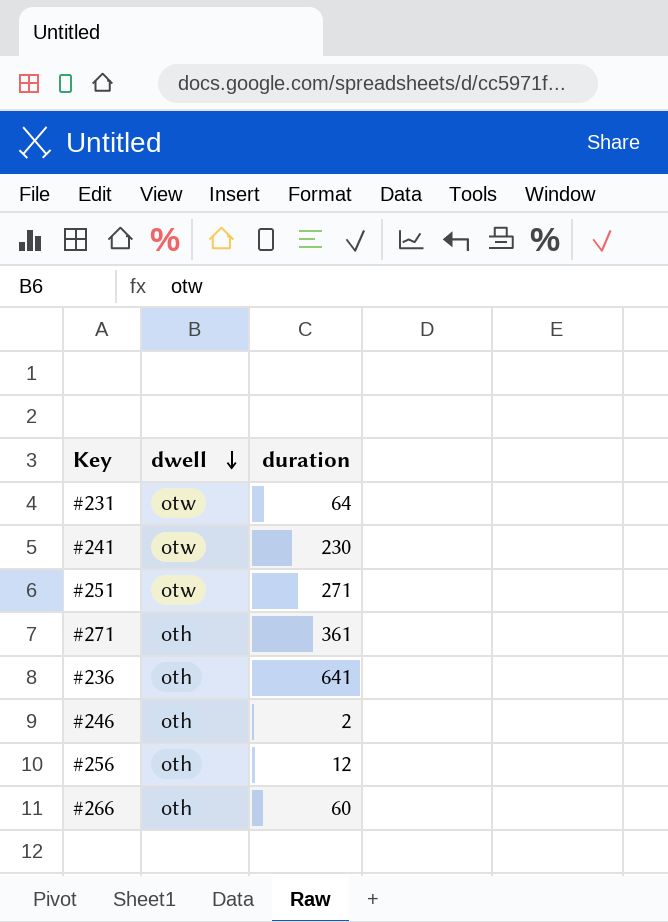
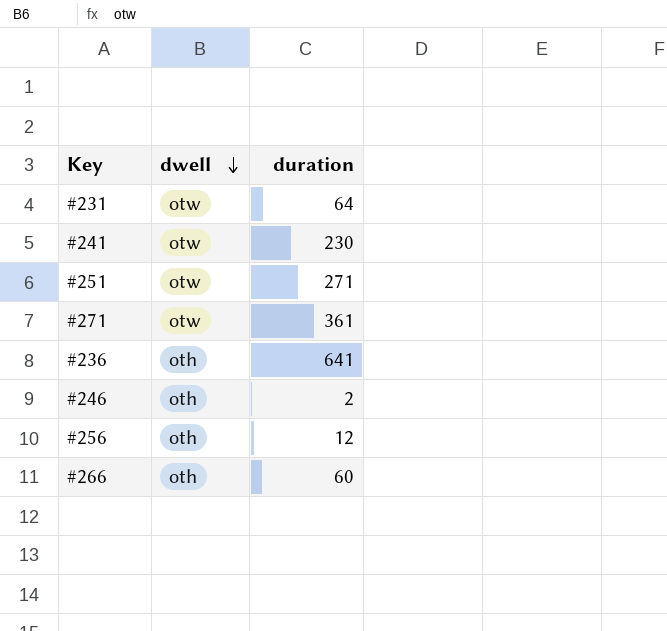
#271 | dwell: oth -> otw

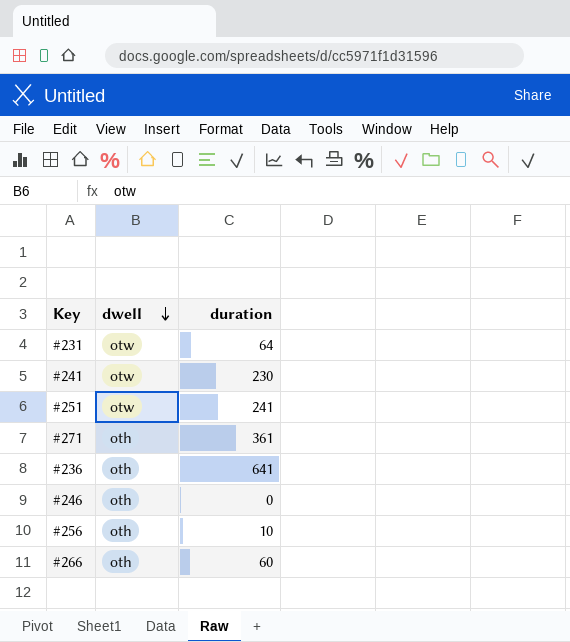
#251 | duration: 271 -> 241
#271 | dwell: otw -> oth
#246 | duration: 2 -> 0
#256 | duration: 12 -> 10

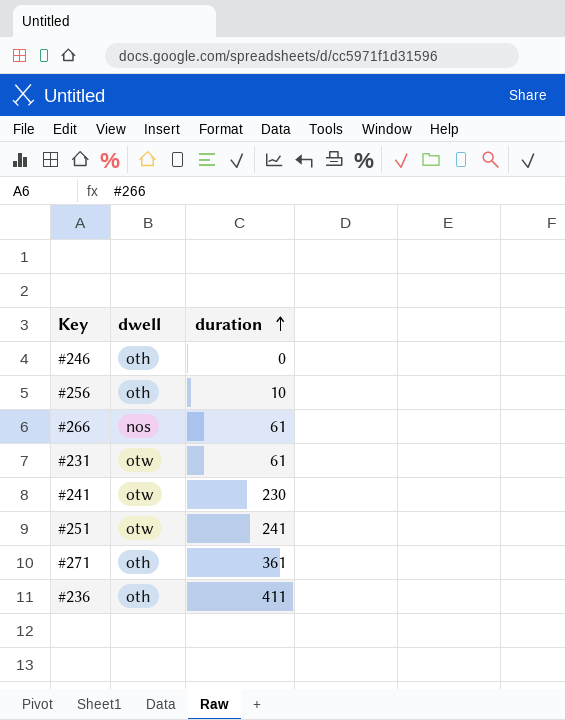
row order: dwell descending -> duration ascending
#266 | dwell: oth -> nos
#266 | duration: 60 -> 61
#231 | duration: 64 -> 61
#236 | duration: 641 -> 411

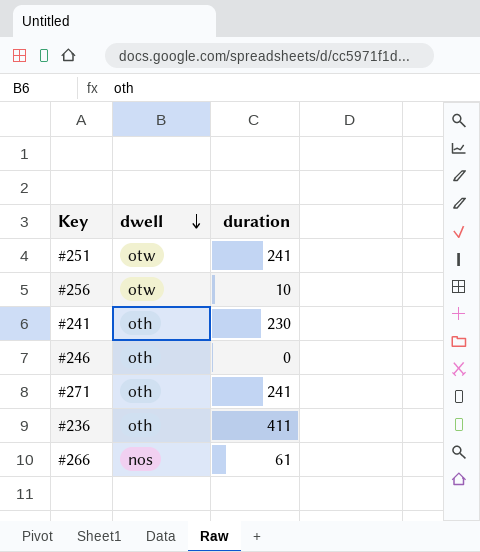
row order: duration ascending -> dwell descending
row #231: otw | 61 -> none
#256 | dwell: oth -> otw
#241 | dwell: otw -> oth
#271 | duration: 361 -> 241

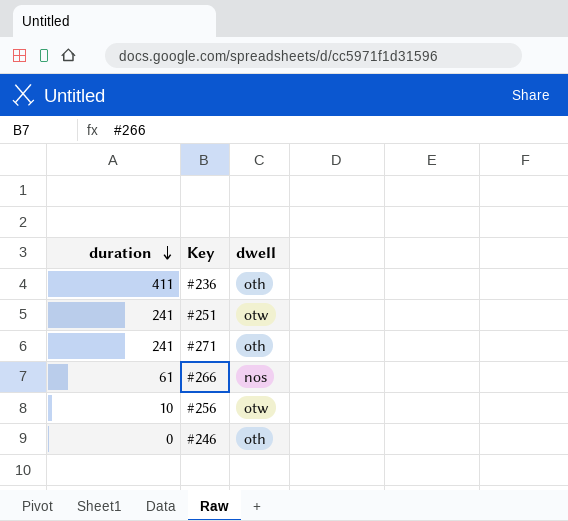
row order: dwell descending -> duration descending
column duration | position: 3 -> 1
row #241: oth | 230 -> none

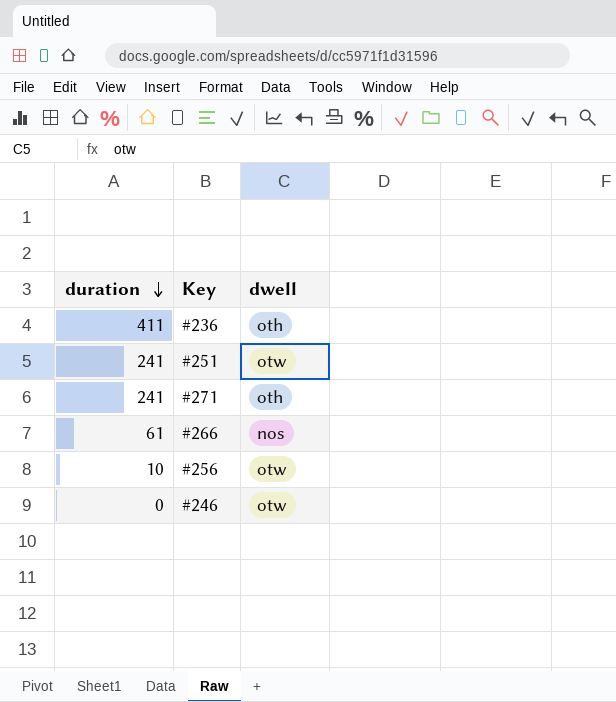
#246 | dwell: oth -> otw

